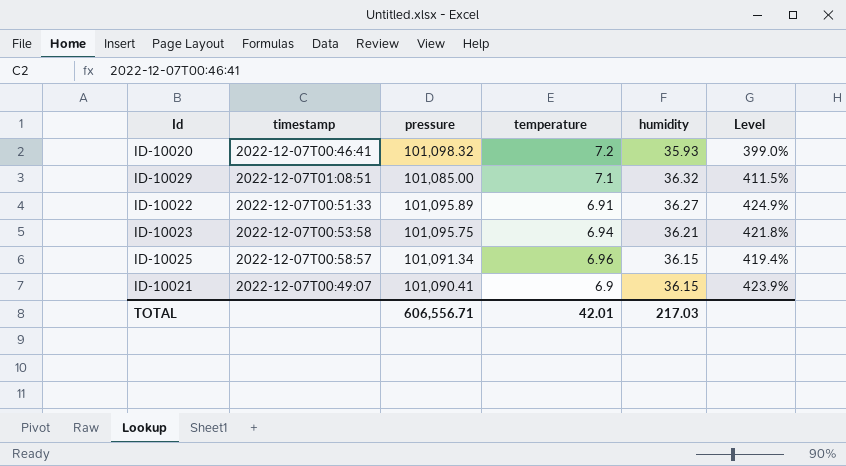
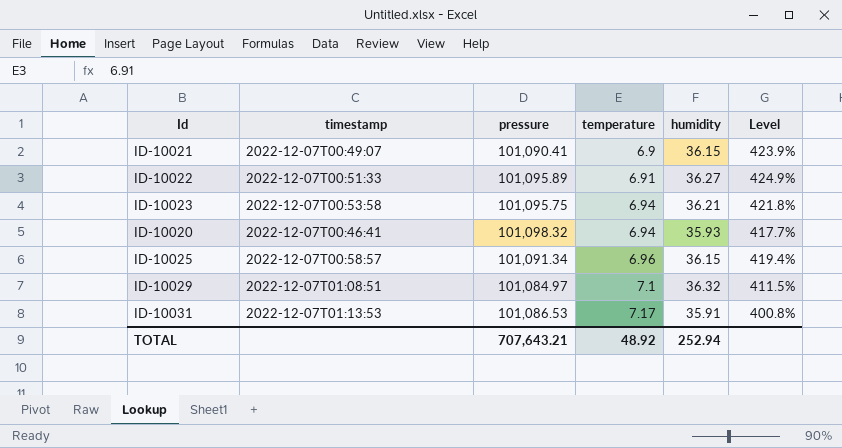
row order: none -> temperature ascending
ID-10020 | temperature: 7.2 -> 6.94
ID-10020 | Level: 399.0% -> 417.7%
ID-10029 | pressure: 101,085.00 -> 101,084.97
row ID-10031: none -> 2022-12-07T01:13:53 | 101,086.53 | 7.17 | 35.91 | 400.8%
TOTAL | pressure: 606,556.71 -> 707,643.21
TOTAL | temperature: 42.01 -> 48.92
TOTAL | humidity: 217.03 -> 252.94

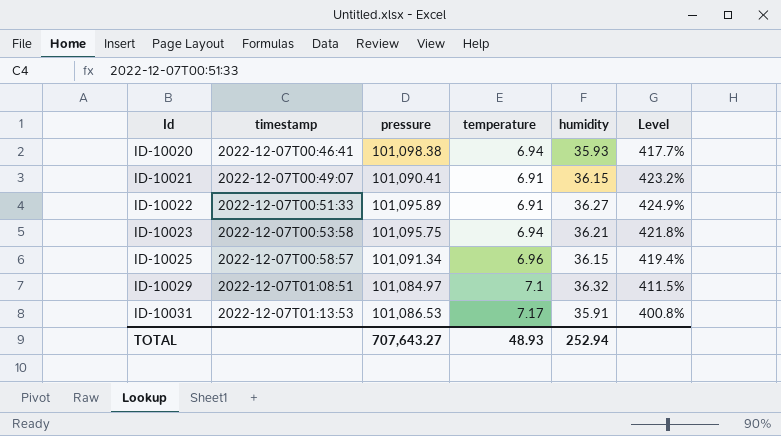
row order: temperature ascending -> Id ascending
ID-10020 | pressure: 101,098.32 -> 101,098.38
ID-10021 | temperature: 6.9 -> 6.91
ID-10021 | Level: 423.9% -> 423.2%
TOTAL | pressure: 707,643.21 -> 707,643.27
TOTAL | temperature: 48.92 -> 48.93

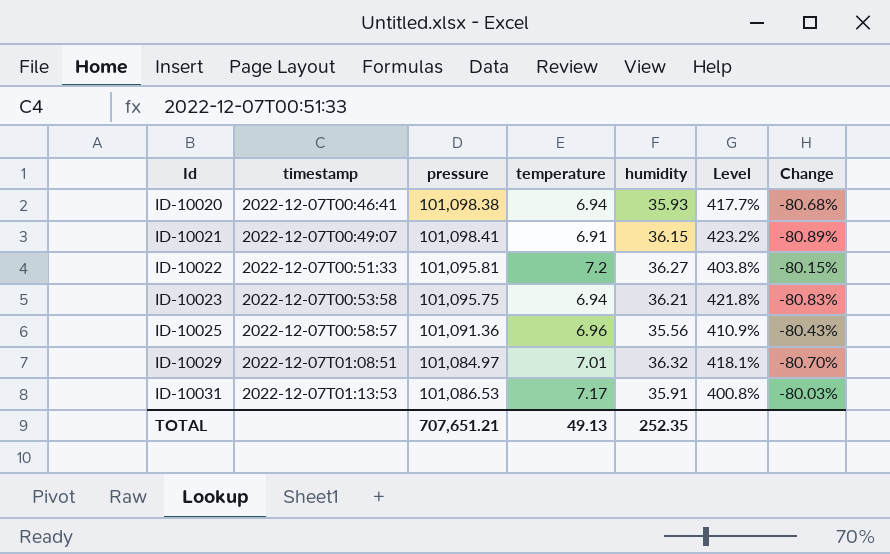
column Change | formula: none -> ([temperature] - [humidity]) / [humidity]
ID-10021 | pressure: 101,090.41 -> 101,098.41
ID-10022 | pressure: 101,095.89 -> 101,095.81
ID-10022 | temperature: 6.91 -> 7.2
ID-10022 | Level: 424.9% -> 403.8%
ID-10025 | pressure: 101,091.34 -> 101,091.36
ID-10025 | humidity: 36.15 -> 35.56
ID-10025 | Level: 419.4% -> 410.9%
ID-10029 | temperature: 7.1 -> 7.01
ID-10029 | Level: 411.5% -> 418.1%
TOTAL | pressure: 707,643.27 -> 707,651.21
TOTAL | temperature: 48.93 -> 49.13
TOTAL | humidity: 252.94 -> 252.35

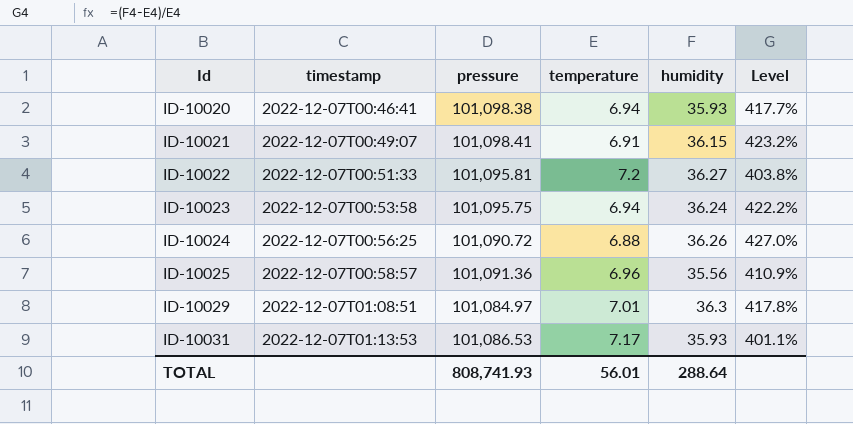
column Change | formula: ([temperature] - [humidity]) / [humidity] -> none
ID-10023 | humidity: 36.21 -> 36.24
ID-10023 | Level: 421.8% -> 422.2%
row ID-10024: none -> 2022-12-07T00:56:25 | 101,090.72 | 6.88 | 36.26 | 427.0%
ID-10029 | humidity: 36.32 -> 36.3
ID-10029 | Level: 418.1% -> 417.8%
ID-10031 | humidity: 35.91 -> 35.93
ID-10031 | Level: 400.8% -> 401.1%
TOTAL | pressure: 707,651.21 -> 808,741.93
TOTAL | temperature: 49.13 -> 56.01
TOTAL | humidity: 252.35 -> 288.64

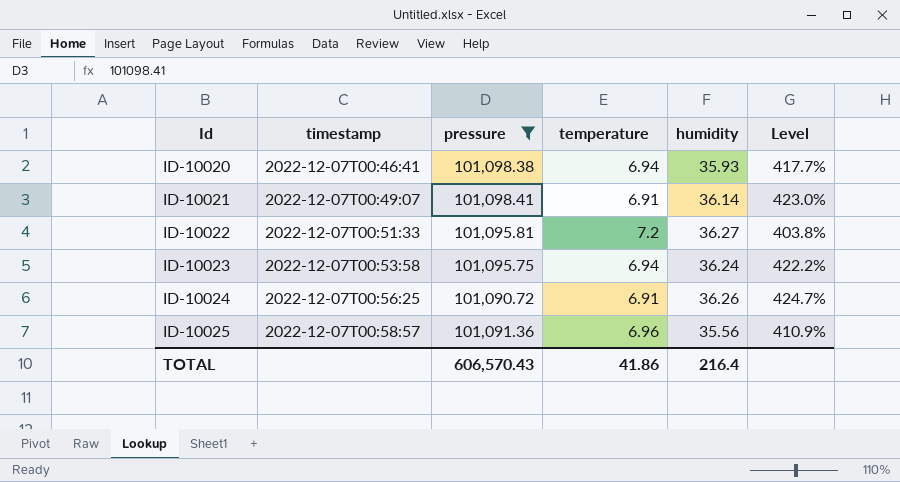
filter: none -> pressure >= 101,090.72
ID-10021 | humidity: 36.15 -> 36.14
ID-10021 | Level: 423.2% -> 423.0%
ID-10024 | temperature: 6.88 -> 6.91
ID-10024 | Level: 427.0% -> 424.7%
TOTAL | pressure: 808,741.93 -> 606,570.43
TOTAL | temperature: 56.01 -> 41.86
TOTAL | humidity: 288.64 -> 216.4

